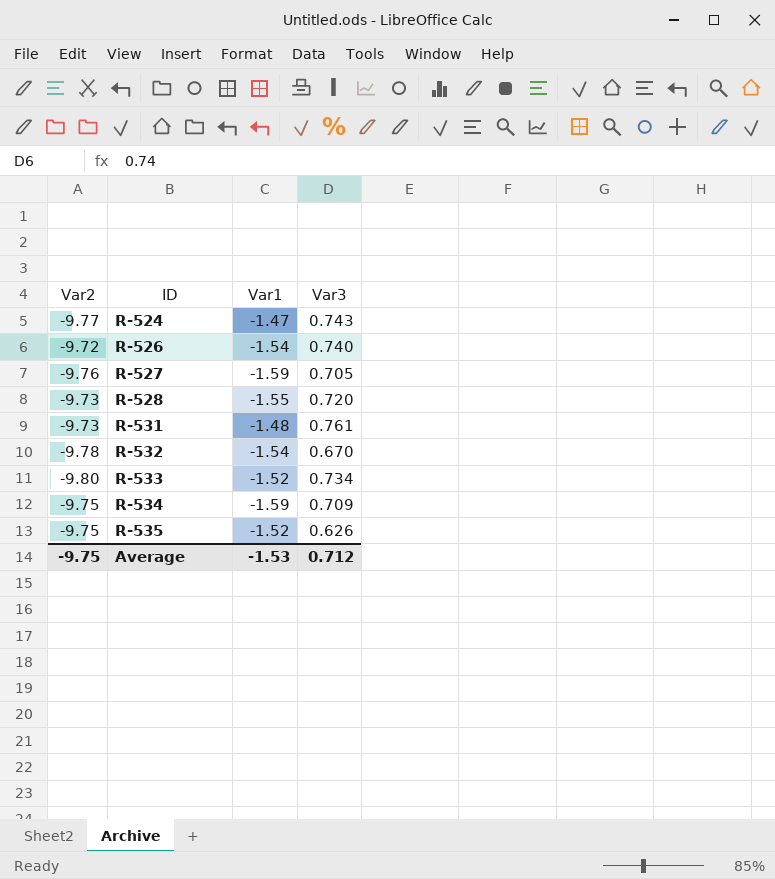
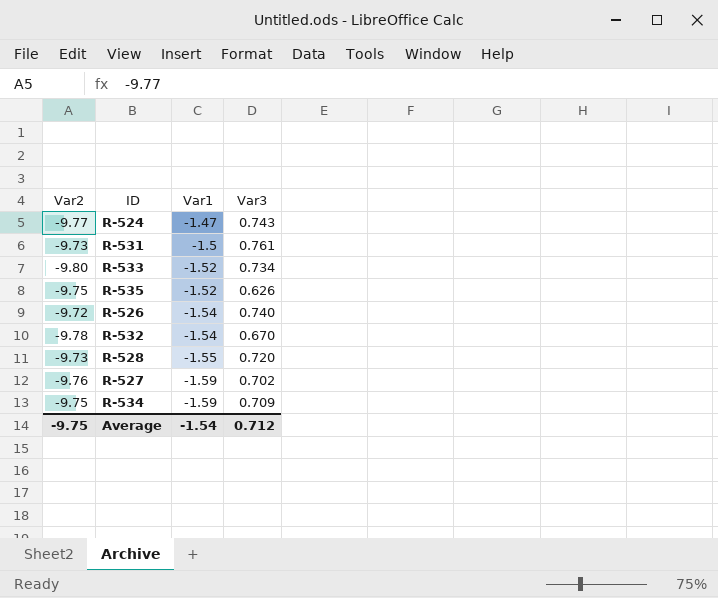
row order: ID ascending -> Var1 descending
R-531 | Var1: -1.48 -> -1.5
R-527 | Var3: 0.705 -> 0.702
Average | Var1: -1.53 -> -1.54

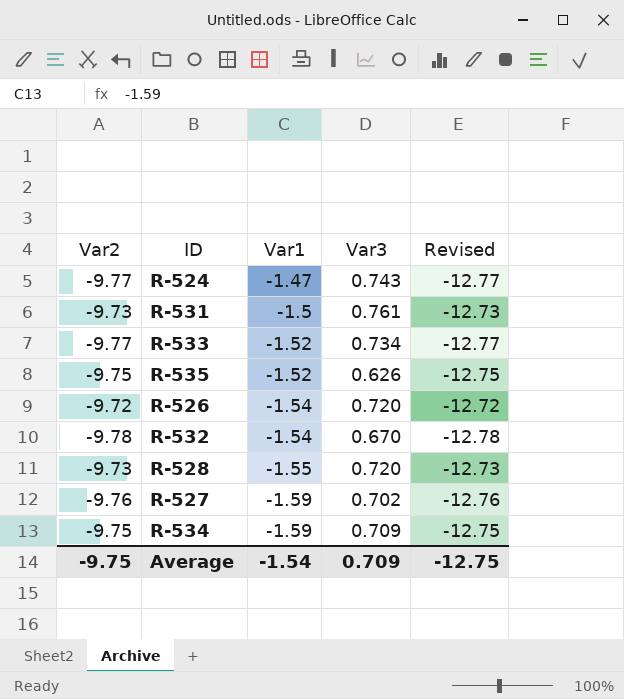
column Revised | formula: none -> [Var2] - 3
R-533 | Var2: -9.80 -> -9.77
R-526 | Var3: 0.740 -> 0.720
Average | Var3: 0.712 -> 0.709

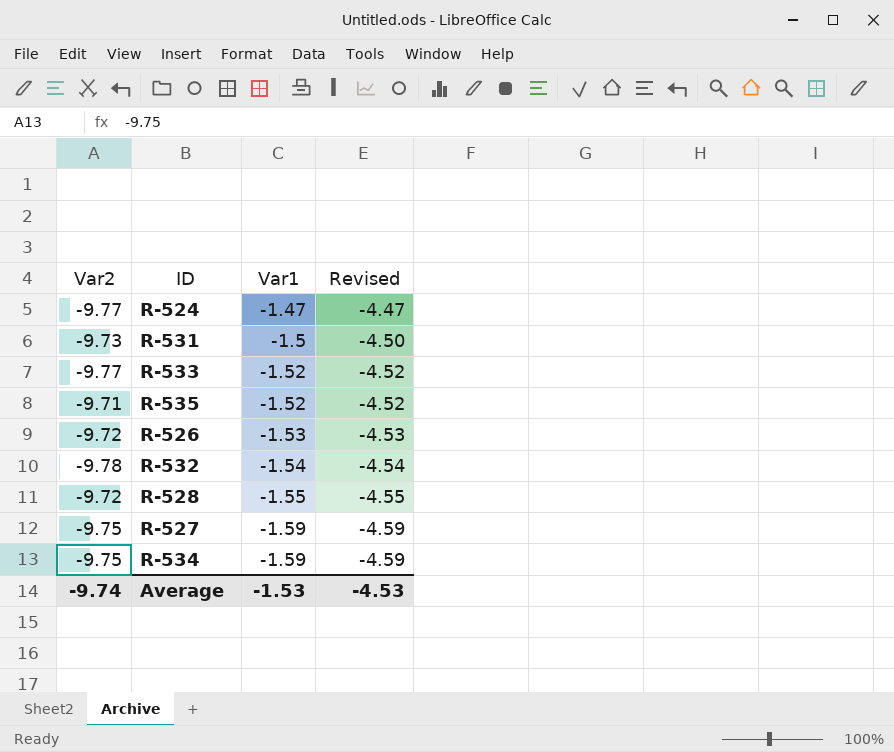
column Var3 | position: 4 -> none
column Revised | formula: [Var2] - 3 -> [Var1] - 3
R-535 | Var2: -9.75 -> -9.71
R-526 | Var1: -1.54 -> -1.53
R-528 | Var2: -9.73 -> -9.72
R-527 | Var2: -9.76 -> -9.75
Average | Var2: -9.75 -> -9.74
Average | Var1: -1.54 -> -1.53
Average | Revised: -12.75 -> -4.53

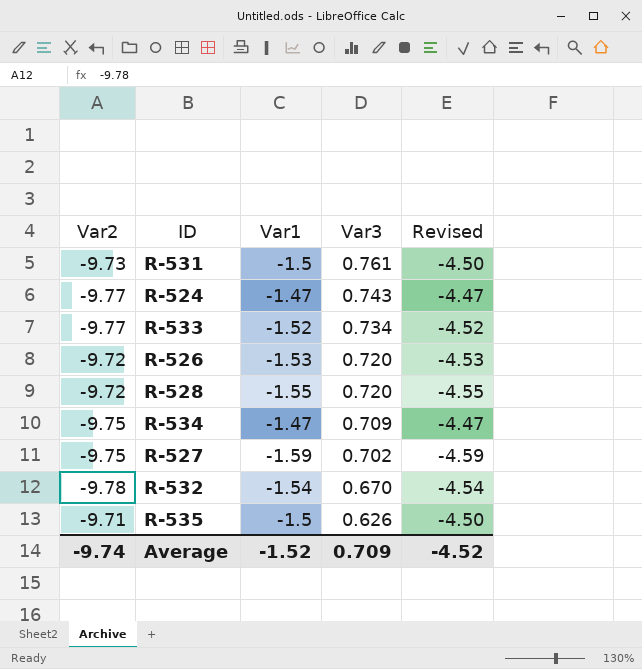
row order: Var1 descending -> Var3 descending
column Var3 | position: none -> 4
R-534 | Var1: -1.59 -> -1.47
R-534 | Revised: -4.59 -> -4.47
R-535 | Var1: -1.52 -> -1.5
R-535 | Revised: -4.52 -> -4.50
Average | Var1: -1.53 -> -1.52
Average | Revised: -4.53 -> -4.52

